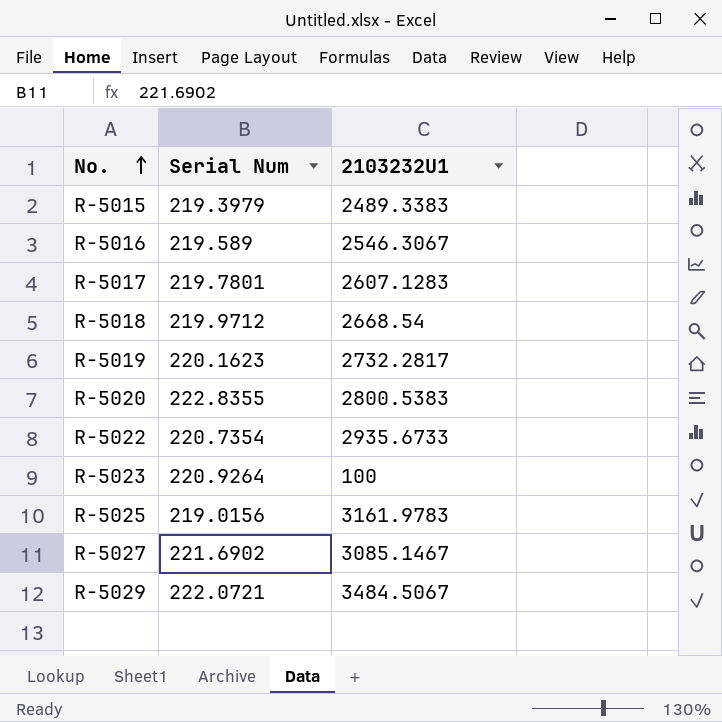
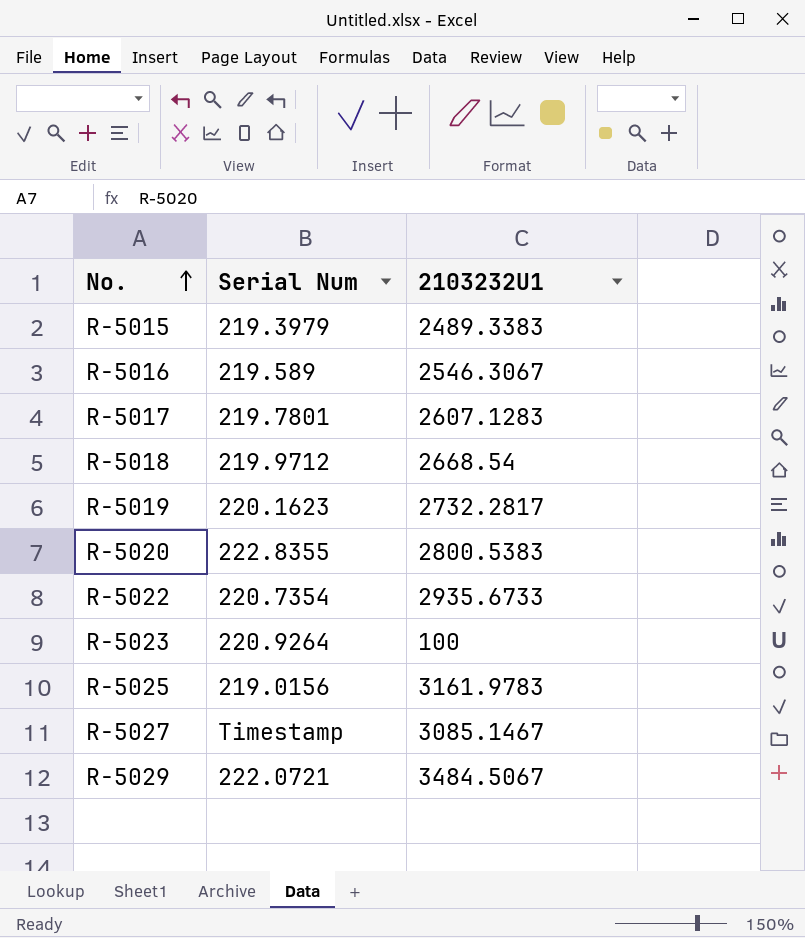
R-5027 | Serial Num: 221.6902 -> Timestamp

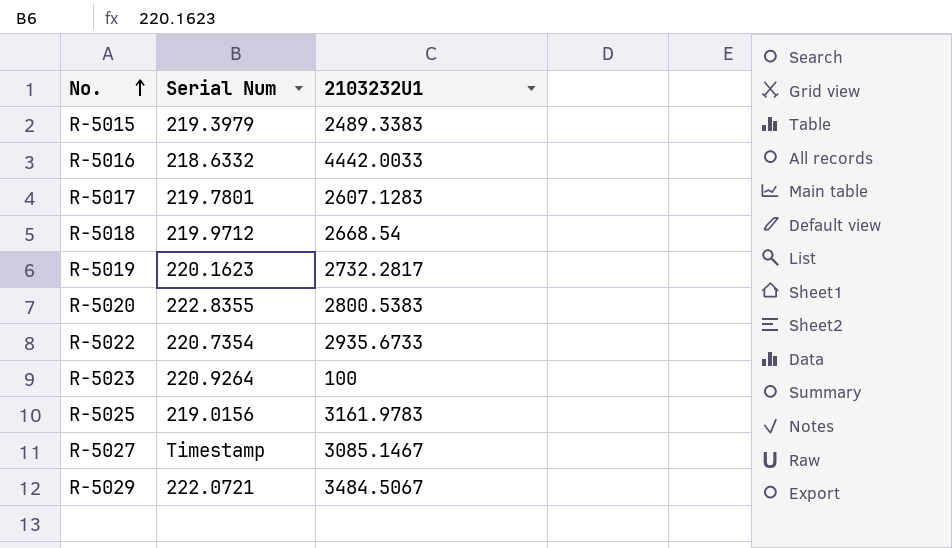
R-5016 | Serial Num: 219.589 -> 218.6332
R-5016 | 2103232U1: 2546.3067 -> 4442.0033

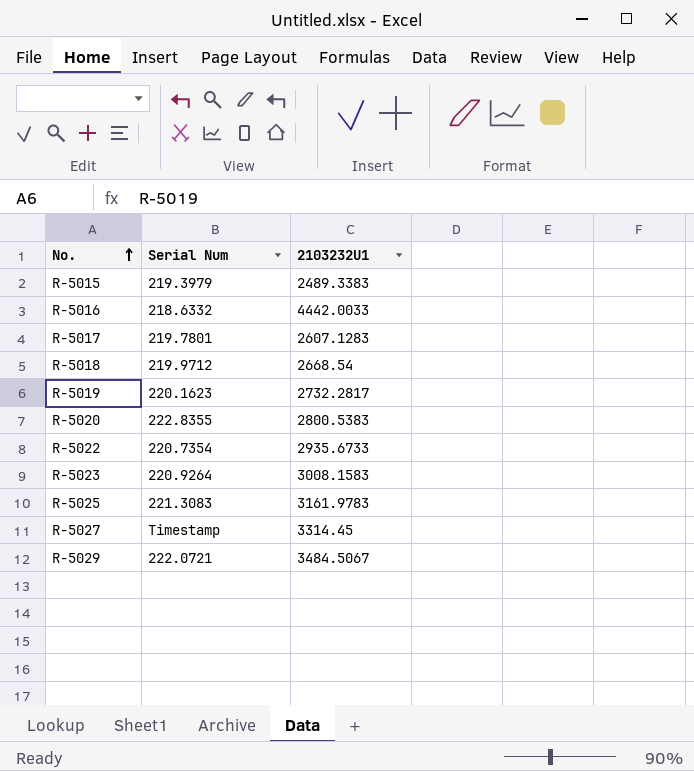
R-5023 | 2103232U1: 100 -> 3008.1583
R-5025 | Serial Num: 219.0156 -> 221.3083
R-5027 | 2103232U1: 3085.1467 -> 3314.45

